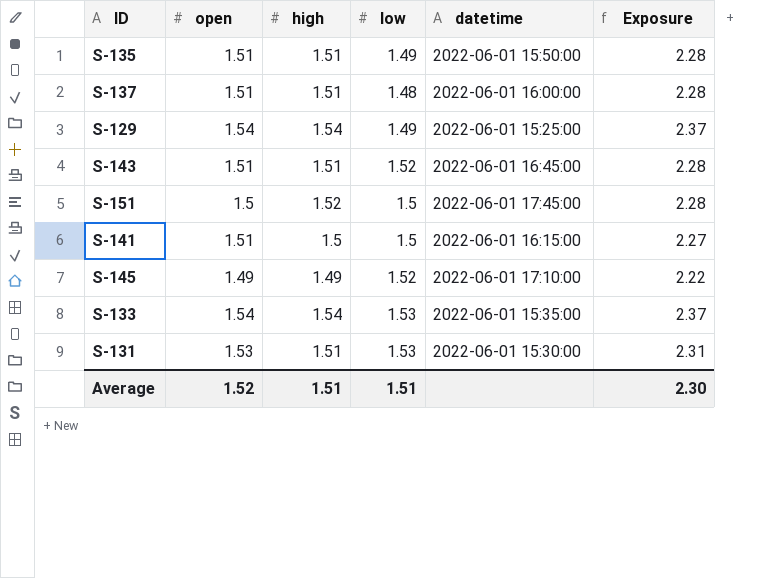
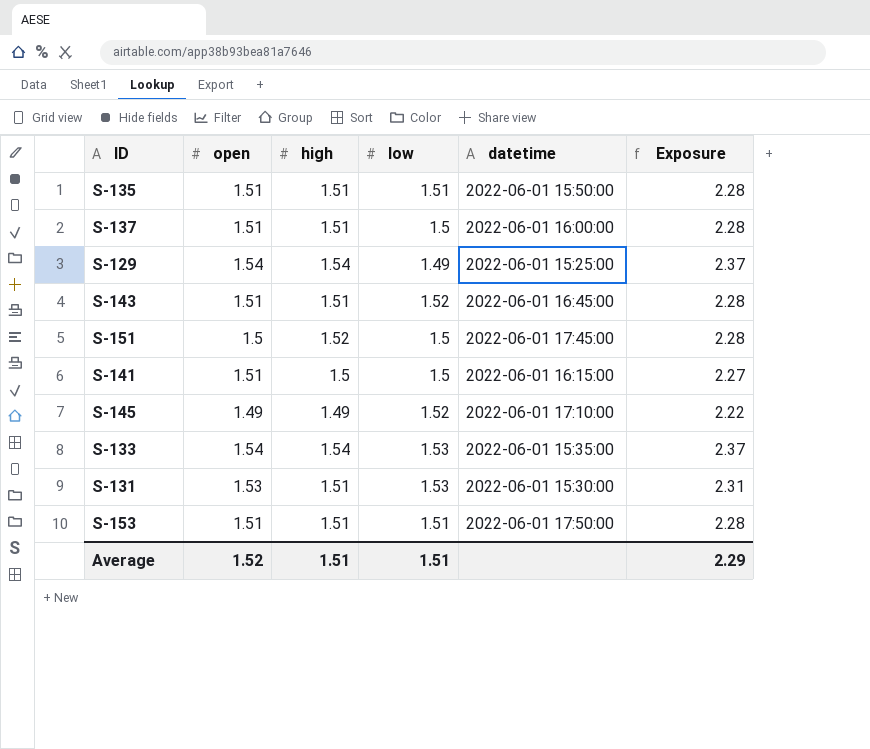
S-135 | low: 1.49 -> 1.51
S-137 | low: 1.48 -> 1.5
row S-153: none -> 1.51 | 1.51 | 1.51 | 2022-06-01 17:50:00 | 2.28
Average | Exposure: 2.30 -> 2.29

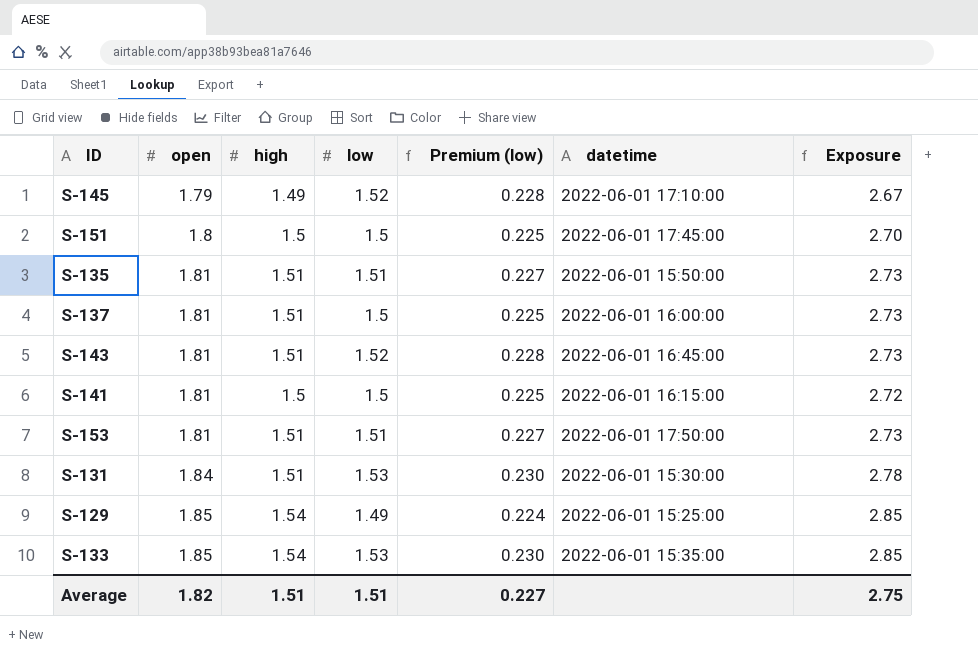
row order: none -> open ascending
column Premium (low) | formula: none -> [low] * 0.15
S-145 | open: 1.49 -> 1.79
S-145 | Exposure: 2.22 -> 2.67
S-151 | open: 1.5 -> 1.8
S-151 | high: 1.52 -> 1.5
S-151 | Exposure: 2.28 -> 2.70
S-135 | open: 1.51 -> 1.81
S-135 | Exposure: 2.28 -> 2.73
S-137 | open: 1.51 -> 1.81
S-137 | Exposure: 2.28 -> 2.73
S-143 | open: 1.51 -> 1.81
S-143 | Exposure: 2.28 -> 2.73
S-141 | open: 1.51 -> 1.81
S-141 | Exposure: 2.27 -> 2.72
S-153 | open: 1.51 -> 1.81
S-153 | Exposure: 2.28 -> 2.73
S-131 | open: 1.53 -> 1.84
S-131 | Exposure: 2.31 -> 2.78
S-129 | open: 1.54 -> 1.85
S-129 | Exposure: 2.37 -> 2.85
S-133 | open: 1.54 -> 1.85
S-133 | Exposure: 2.37 -> 2.85
Average | open: 1.52 -> 1.82
Average | Exposure: 2.29 -> 2.75

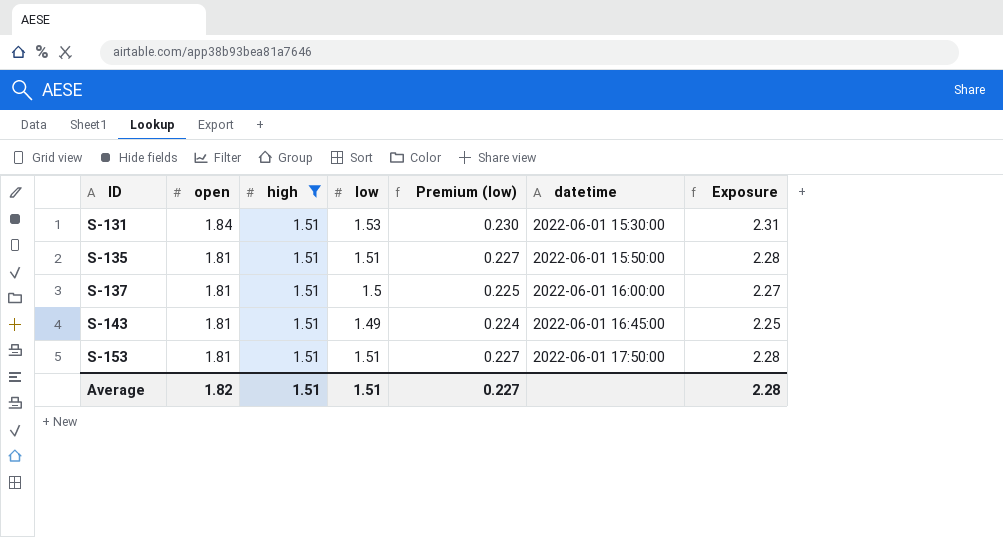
filter: none -> high = 1.51
row order: open ascending -> ID ascending
column Exposure | formula: [open] * [high] -> [high] * [low]
S-143 | low: 1.52 -> 1.49
S-143 | Premium (low): 0.228 -> 0.224
Average | Exposure: 2.75 -> 2.28

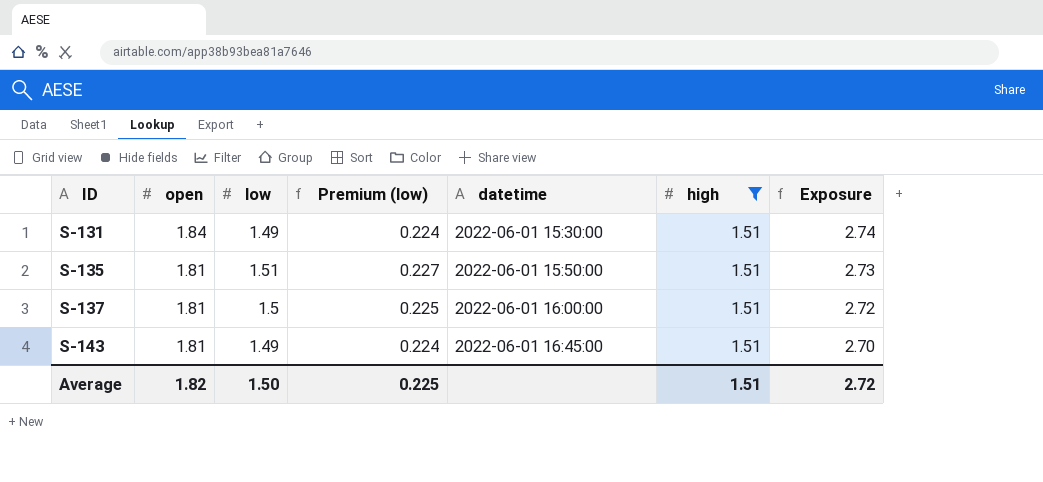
column high | position: 3 -> 6
column Exposure | formula: [high] * [low] -> [open] * [low]
row S-153: 1.81 | 1.51 | 1.51 | 0.227 | 2022-06-01 17:50:00 | 2.28 -> none
S-131 | low: 1.53 -> 1.49
S-131 | Premium (low): 0.230 -> 0.224
Average | low: 1.51 -> 1.50
Average | Premium (low): 0.227 -> 0.225
Average | Exposure: 2.28 -> 2.72

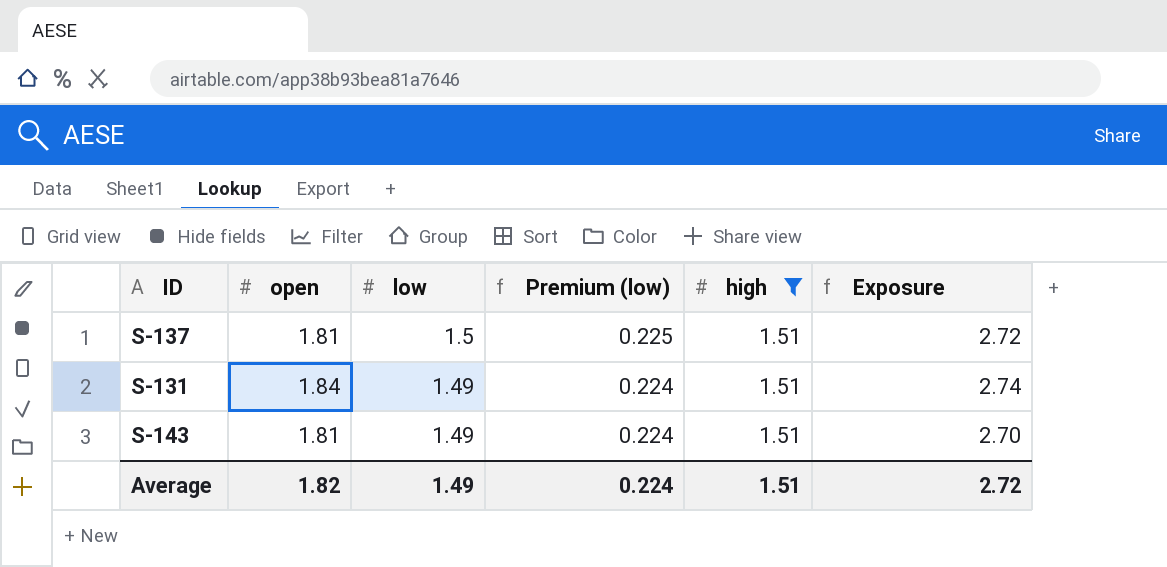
row order: ID ascending -> low descending
column datetime | position: 5 -> none
row S-135: 1.81 | 1.51 | 0.227 | 2022-06-01 15:50:00 | 1.51 | 2.73 -> none
Average | low: 1.50 -> 1.49
Average | Premium (low): 0.225 -> 0.224

